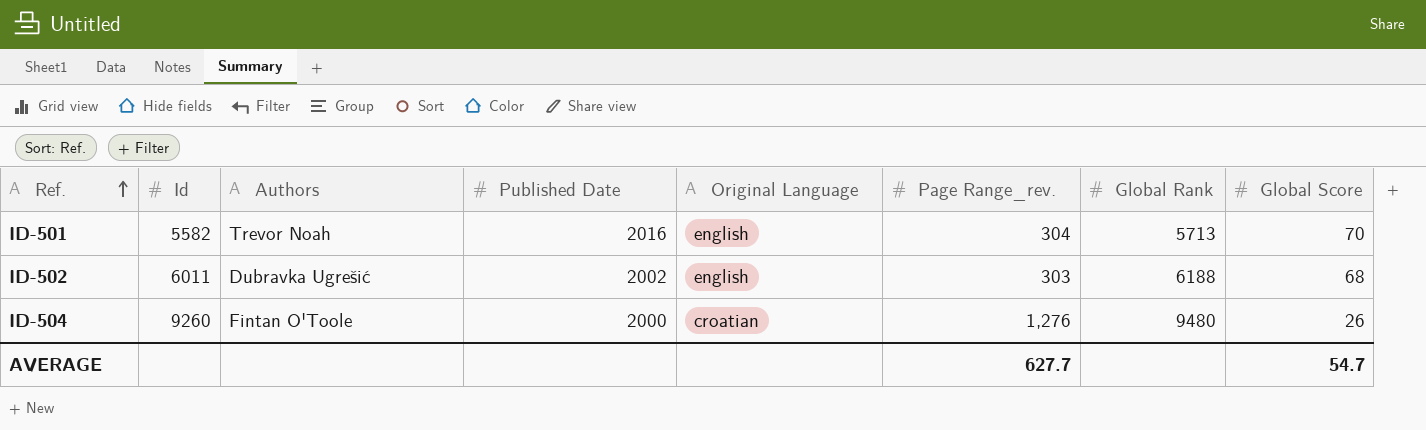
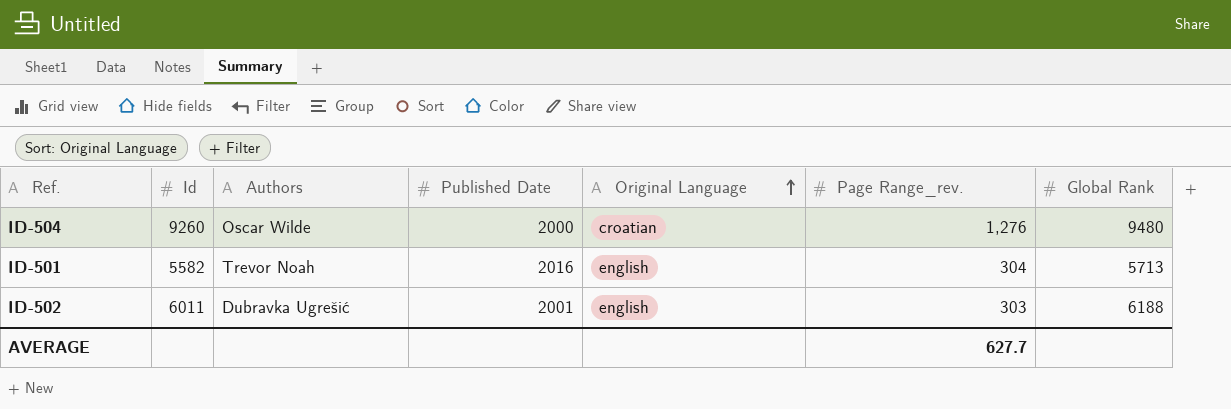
row order: Ref. ascending -> Original Language ascending
column Global Score | position: 8 -> none
ID-504 | Authors: Fintan O'Toole -> Oscar Wilde
ID-502 | Published Date: 2002 -> 2001

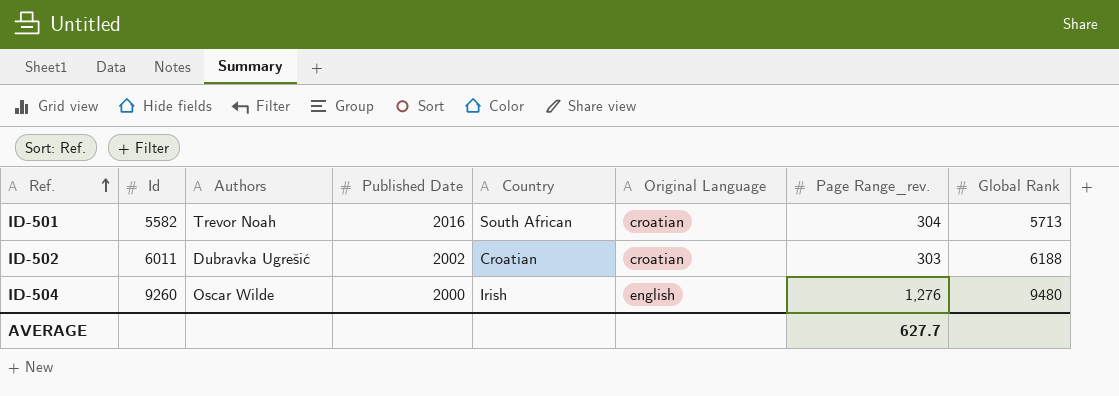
row order: Original Language ascending -> Ref. ascending
column Country | position: none -> 5
ID-501 | Original Language: english -> croatian
ID-502 | Published Date: 2001 -> 2002
ID-502 | Original Language: english -> croatian
ID-504 | Original Language: croatian -> english

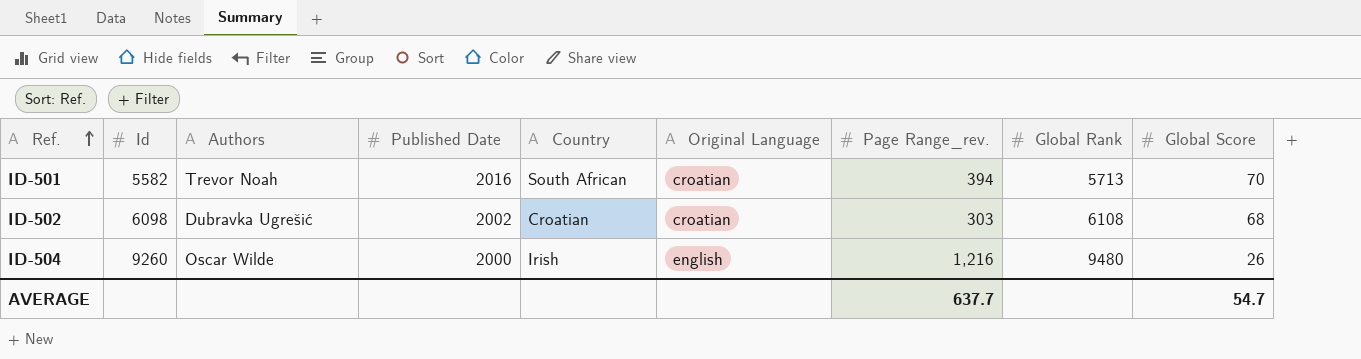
column Global Score | position: none -> 9
ID-501 | Page Range_rev.: 304 -> 394
ID-502 | Id: 6011 -> 6098
ID-502 | Global Rank: 6188 -> 6108
ID-504 | Page Range_rev.: 1,276 -> 1,216
AVERAGE | Page Range_rev.: 627.7 -> 637.7

